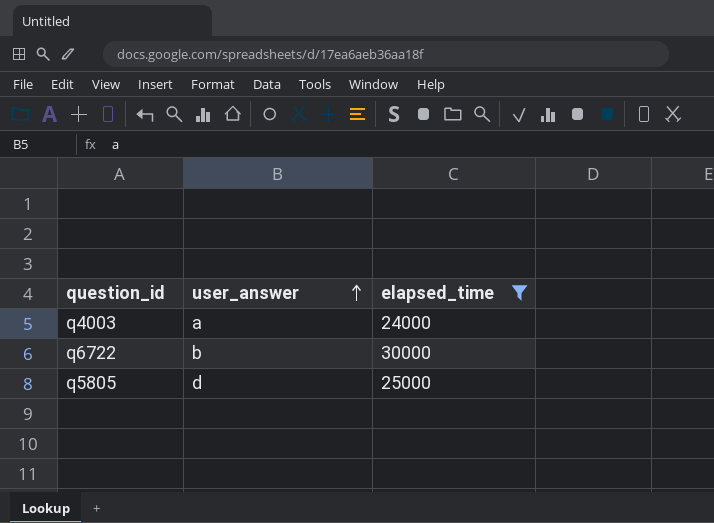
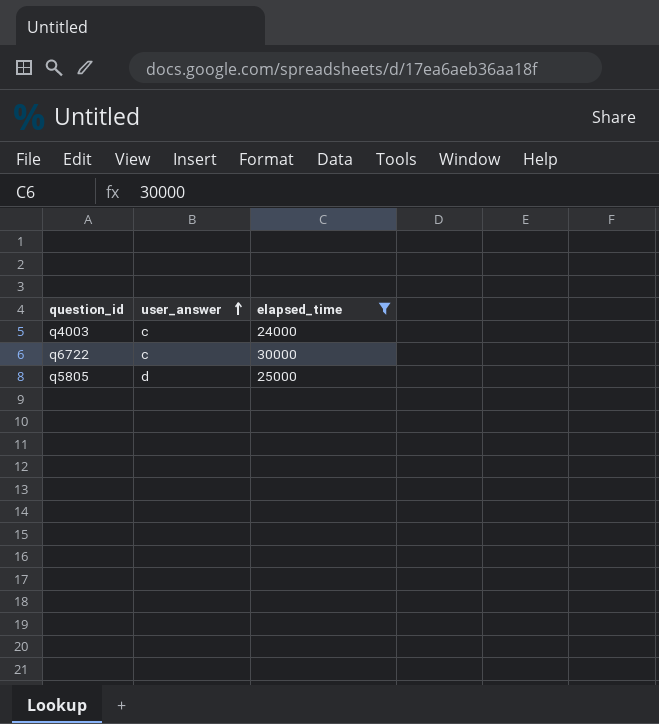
q4003 | user_answer: a -> c
q6722 | user_answer: b -> c

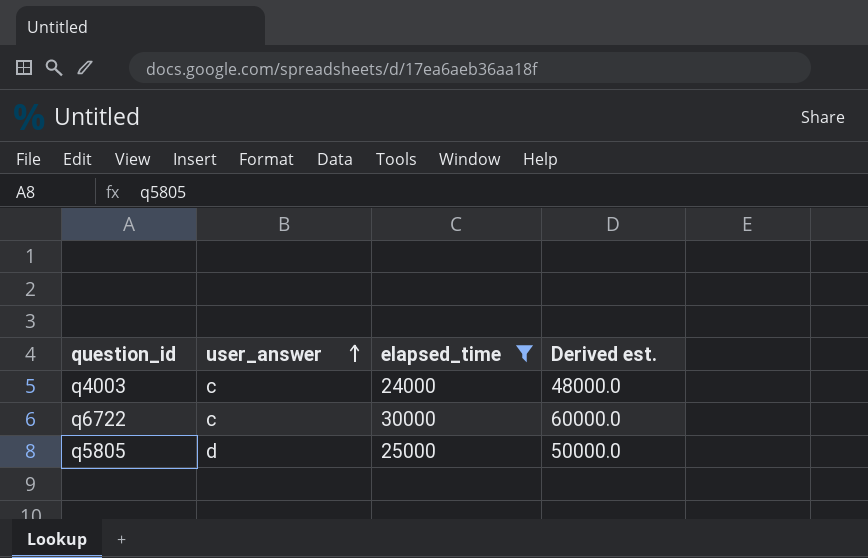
column Derived est. | formula: none -> [elapsed_time] * 2

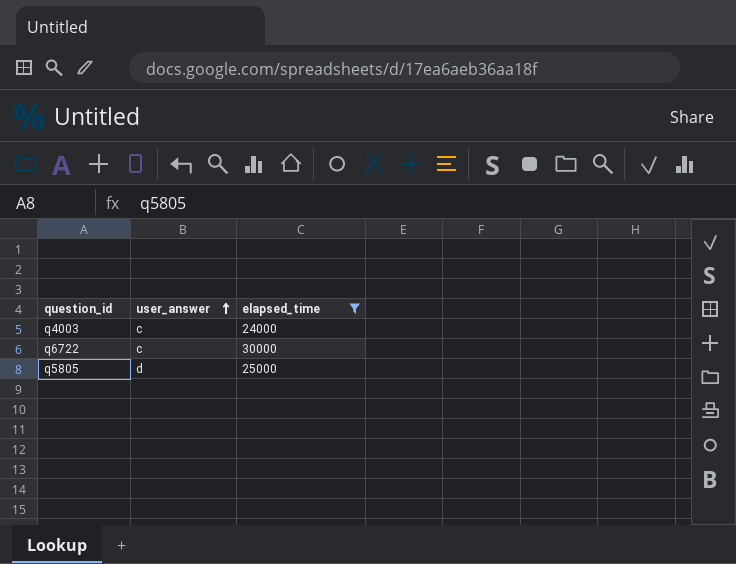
column Derived est. | formula: [elapsed_time] * 2 -> none

